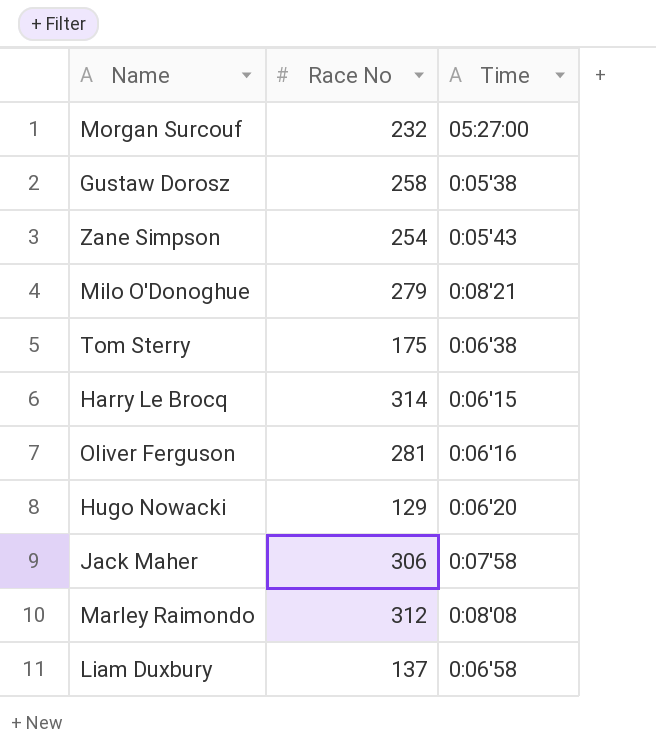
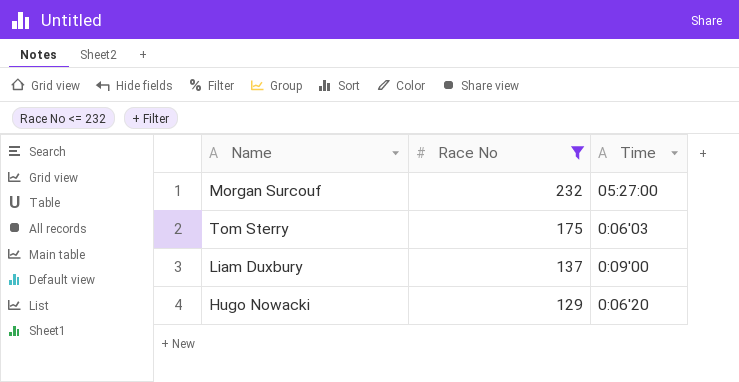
filter: none -> Race No <= 232
row order: none -> Race No descending
Tom Sterry | Time: 0:06'38 -> 0:06'03
Liam Duxbury | Time: 0:06'58 -> 0:09'00

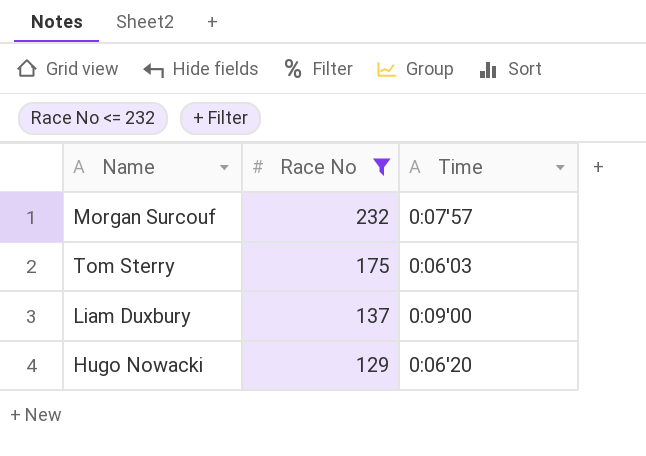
Morgan Surcouf | Time: 05:27:00 -> 0:07'57

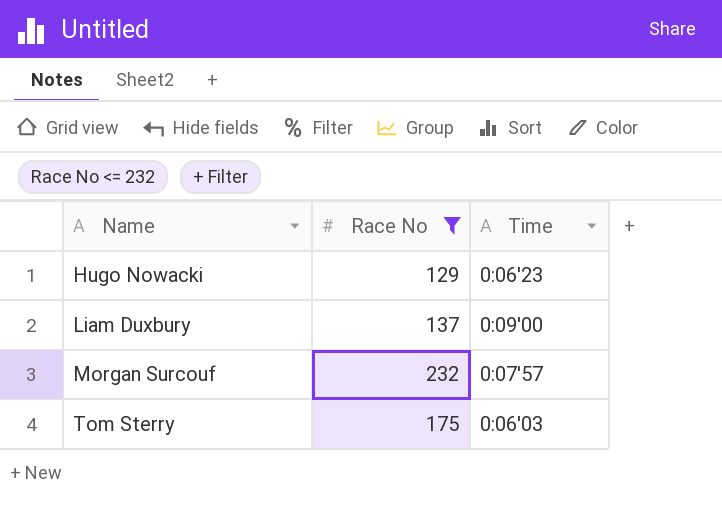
row order: Race No descending -> Name ascending
Hugo Nowacki | Time: 0:06'20 -> 0:06'23

